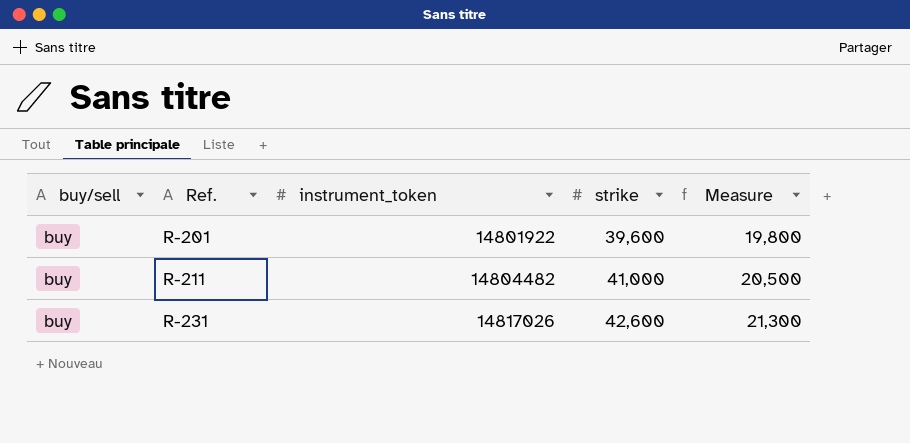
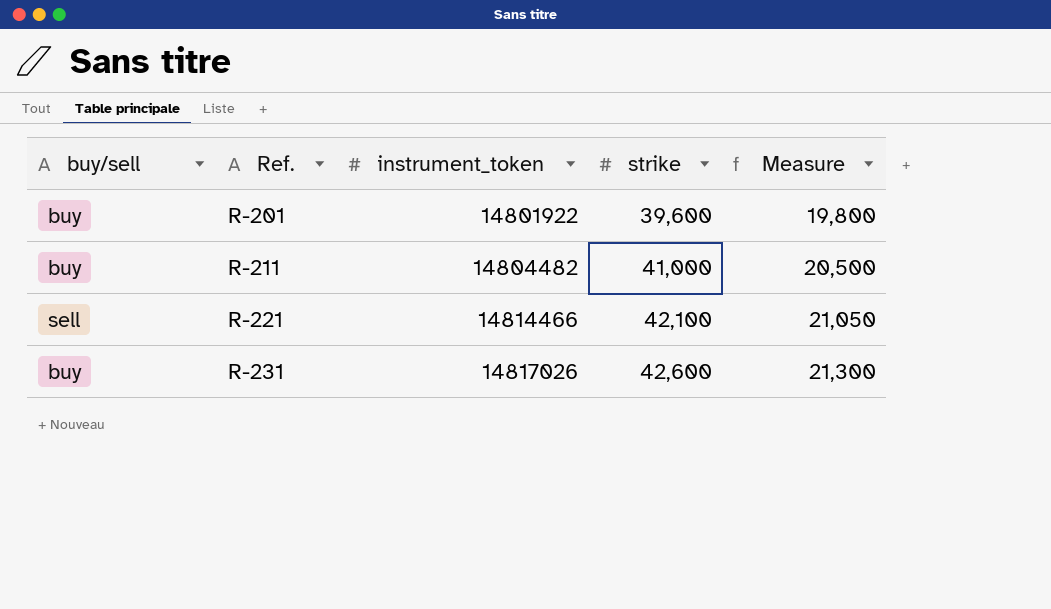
row R-221: none -> sell | 14814466 | 42,100 | 21,050

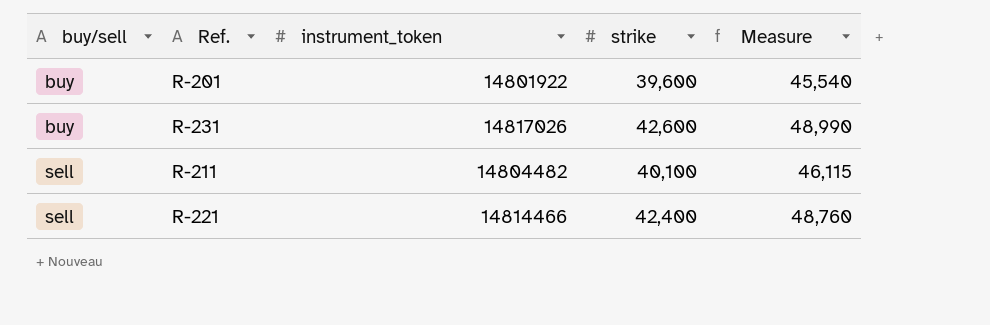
row order: Ref. ascending -> buy/sell ascending
column Measure | formula: [strike] * 0.5 -> [strike] * 1.15
R-211 | buy/sell: buy -> sell
R-211 | strike: 41,000 -> 40,100
R-221 | strike: 42,100 -> 42,400

